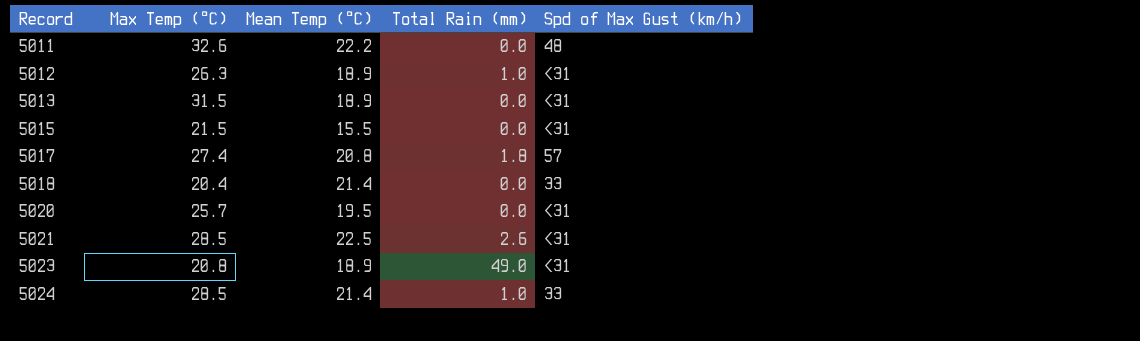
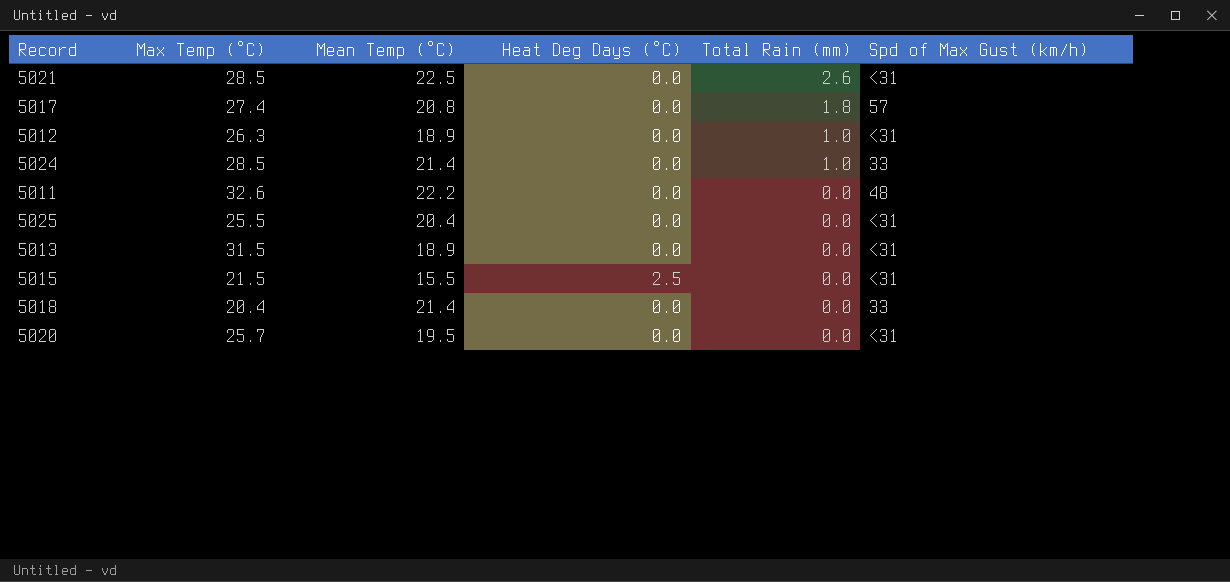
row order: Record ascending -> Total Rain (mm) descending
column Heat Deg Days (°C) | position: none -> 4
row 5023: 20.8 | 18.9 | 49.0 | <31 -> none
row 5025: none -> 25.5 | 20.4 | 0.0 | 0.0 | <31

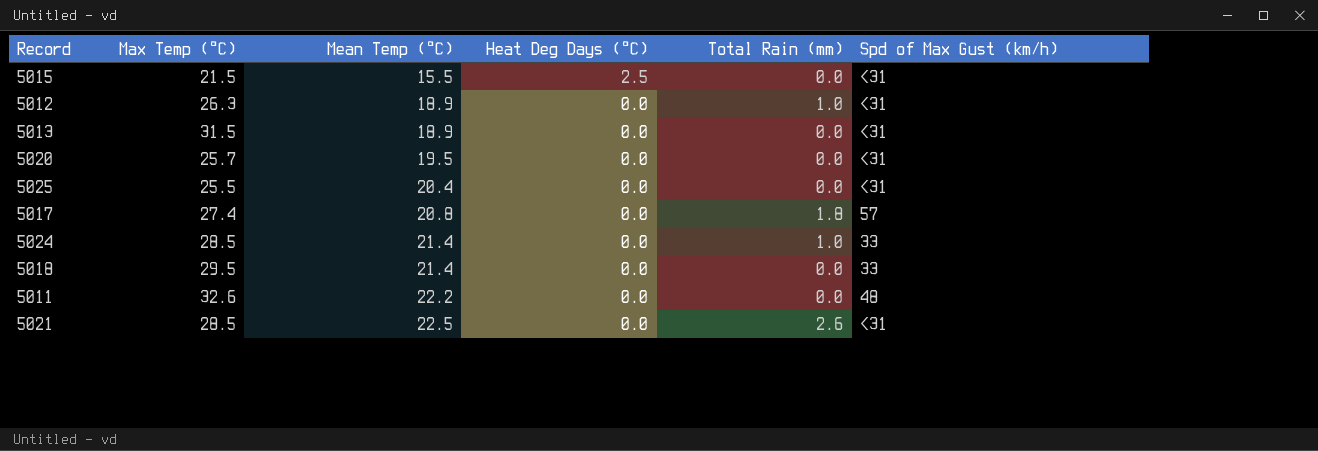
row order: Total Rain (mm) descending -> Mean Temp (°C) ascending
5018 | Max Temp (°C): 20.4 -> 29.5

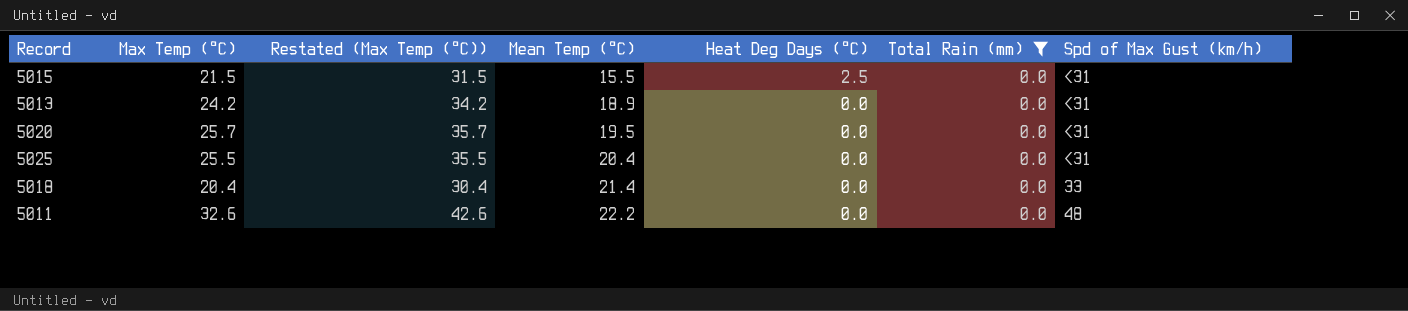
filter: none -> Total Rain (mm) = 0.0
column Restated (Max Temp (°C)) | formula: none -> [Max Temp (°C)] + 10
5013 | Max Temp (°C): 31.5 -> 24.2
5018 | Max Temp (°C): 29.5 -> 20.4

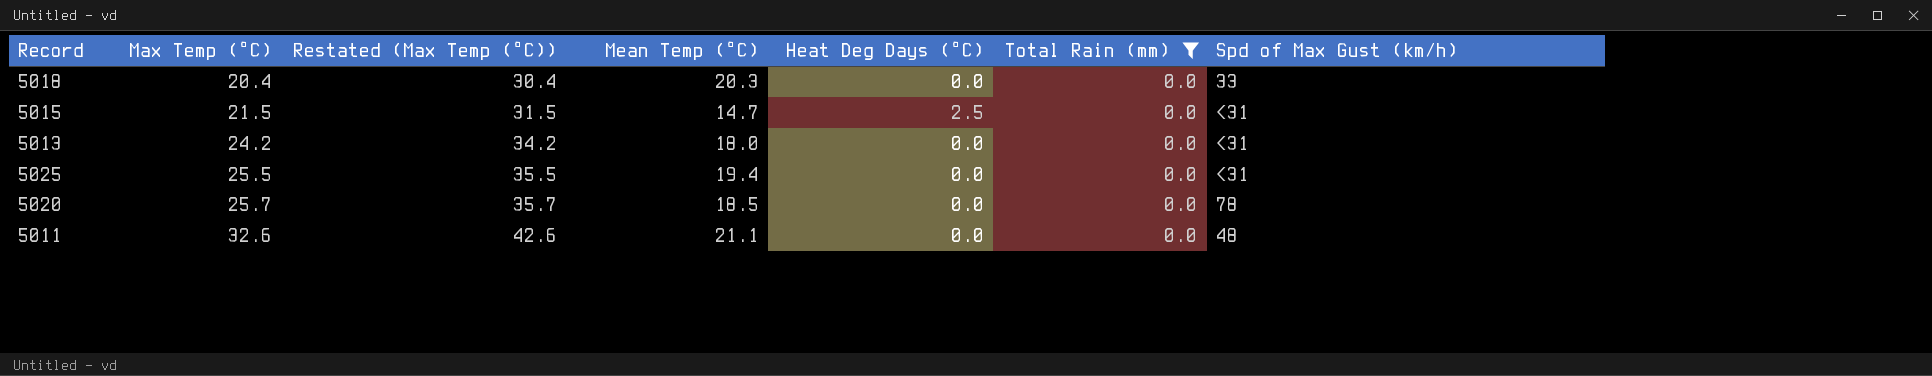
row order: Mean Temp (°C) ascending -> Max Temp (°C) ascending
5018 | Mean Temp (°C): 21.4 -> 20.3
5015 | Mean Temp (°C): 15.5 -> 14.7
5013 | Mean Temp (°C): 18.9 -> 18.0
5025 | Mean Temp (°C): 20.4 -> 19.4
5020 | Mean Temp (°C): 19.5 -> 18.5
5020 | Spd of Max Gust (km/h): <31 -> 78
5011 | Mean Temp (°C): 22.2 -> 21.1

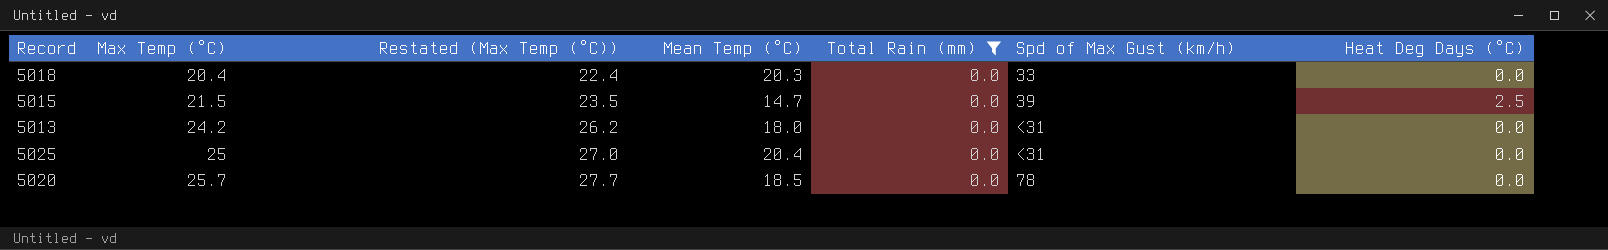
column Restated (Max Temp (°C)) | formula: [Max Temp (°C)] + 10 -> [Max Temp (°C)] + 2
column Heat Deg Days (°C) | position: 5 -> 7
row 5011: 32.6 | 42.6 | 21.1 | 0.0 | 0.0 | 48 -> none
5015 | Spd of Max Gust (km/h): <31 -> 39
5025 | Max Temp (°C): 25.5 -> 25
5025 | Mean Temp (°C): 19.4 -> 20.4

